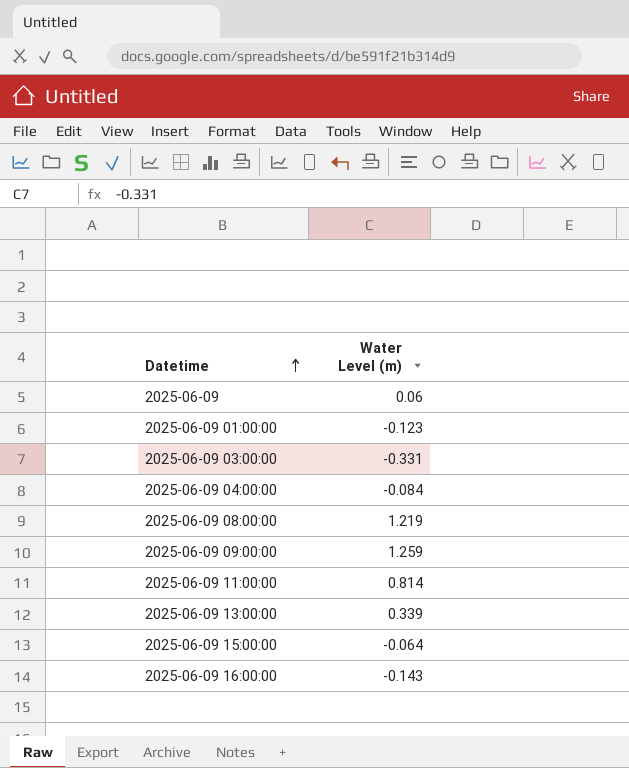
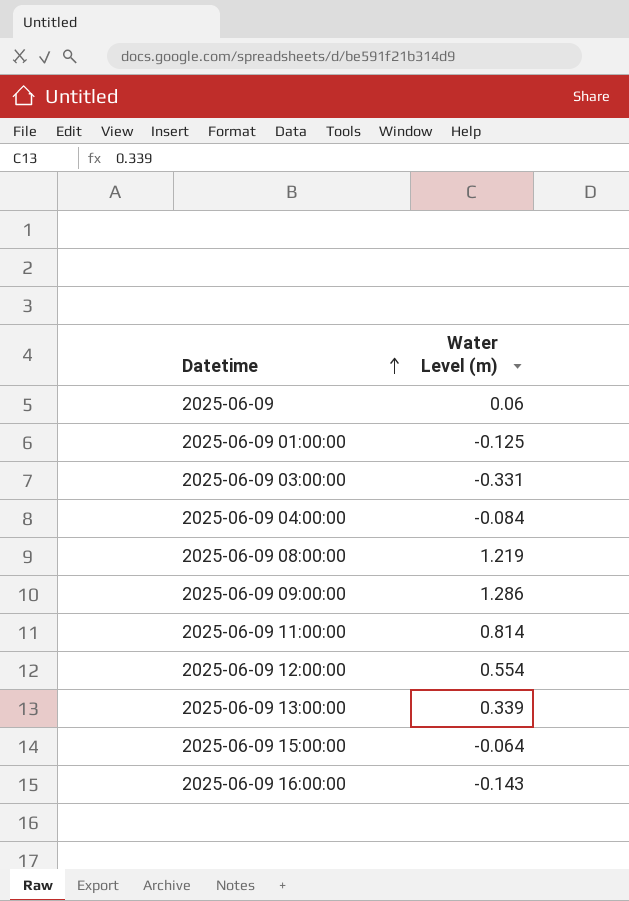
2025-06-09 01:00:00 | Water Level (m): -0.123 -> -0.125
2025-06-09 09:00:00 | Water Level (m): 1.259 -> 1.286
row 2025-06-09 12:00:00: none -> 0.554

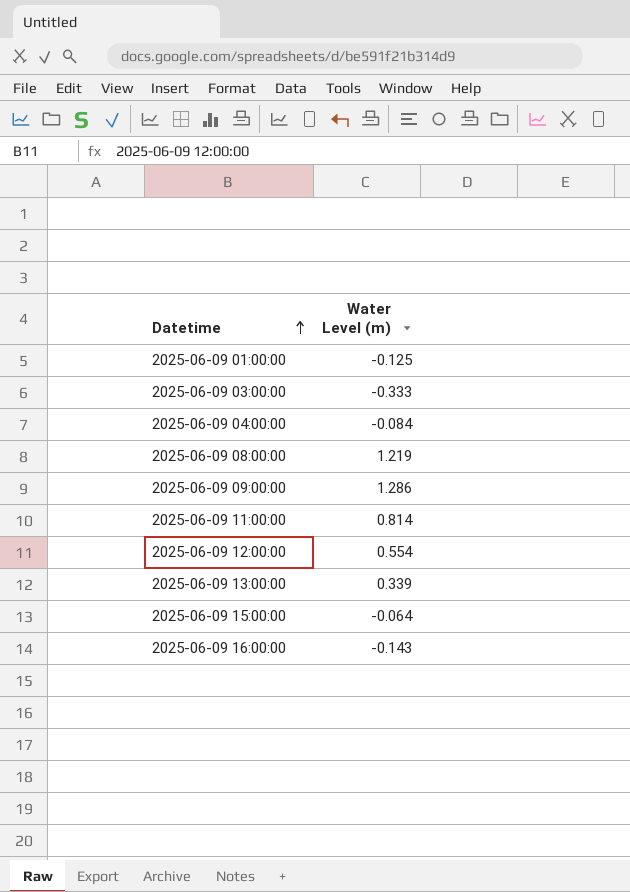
row 2025-06-09: 0.06 -> none
2025-06-09 03:00:00 | Water Level (m): -0.331 -> -0.333

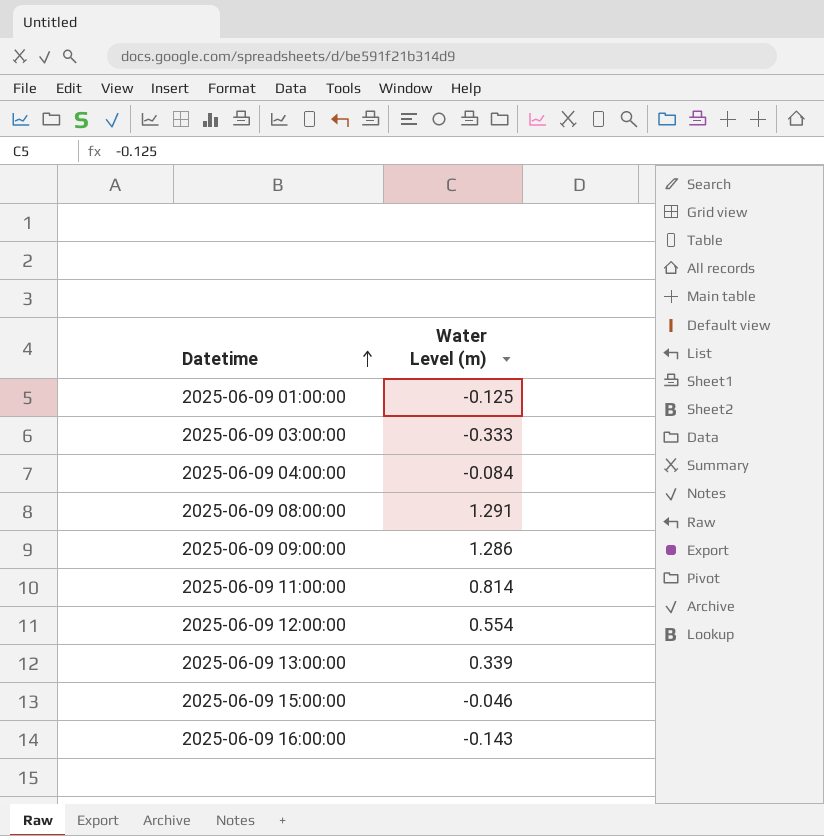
2025-06-09 08:00:00 | Water Level (m): 1.219 -> 1.291
2025-06-09 15:00:00 | Water Level (m): -0.064 -> -0.046

